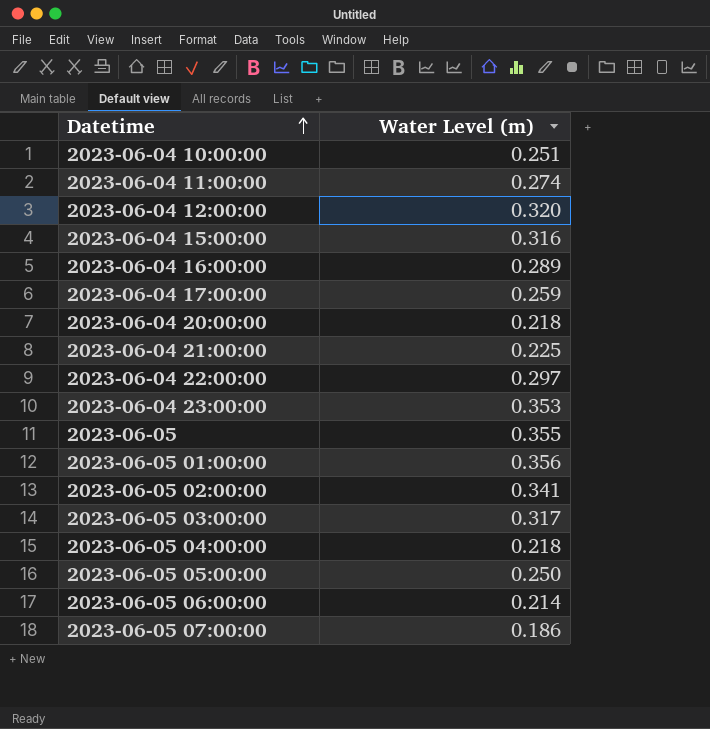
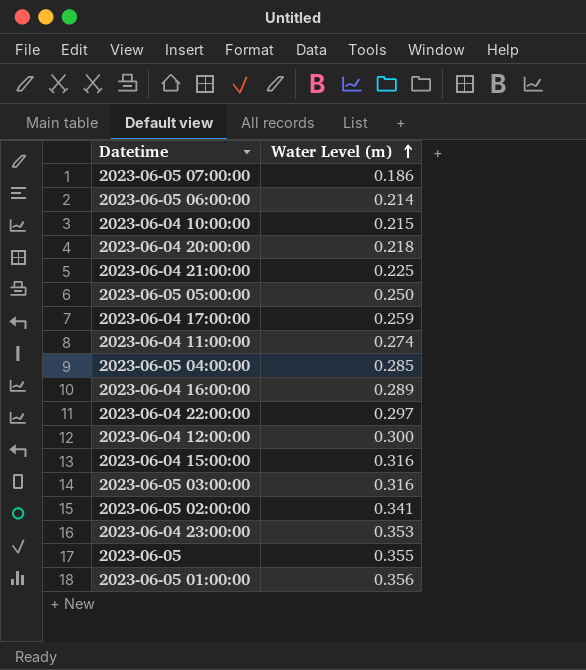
row order: Datetime ascending -> Water Level (m) ascending
2023-06-04 10:00:00 | Water Level (m): 0.251 -> 0.215
2023-06-05 04:00:00 | Water Level (m): 0.218 -> 0.285
2023-06-04 12:00:00 | Water Level (m): 0.320 -> 0.300
2023-06-05 03:00:00 | Water Level (m): 0.317 -> 0.316

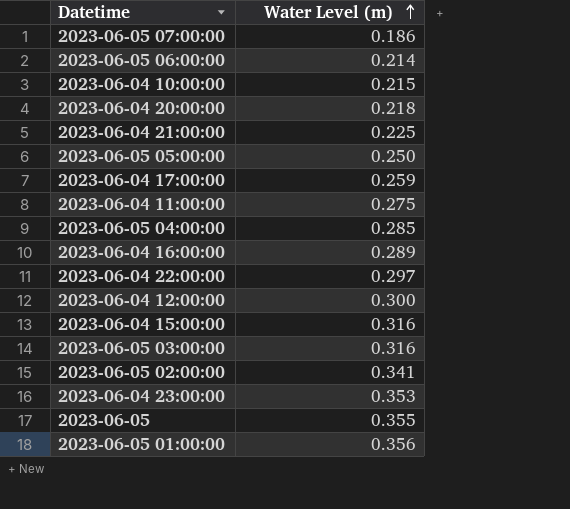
2023-06-04 11:00:00 | Water Level (m): 0.274 -> 0.275

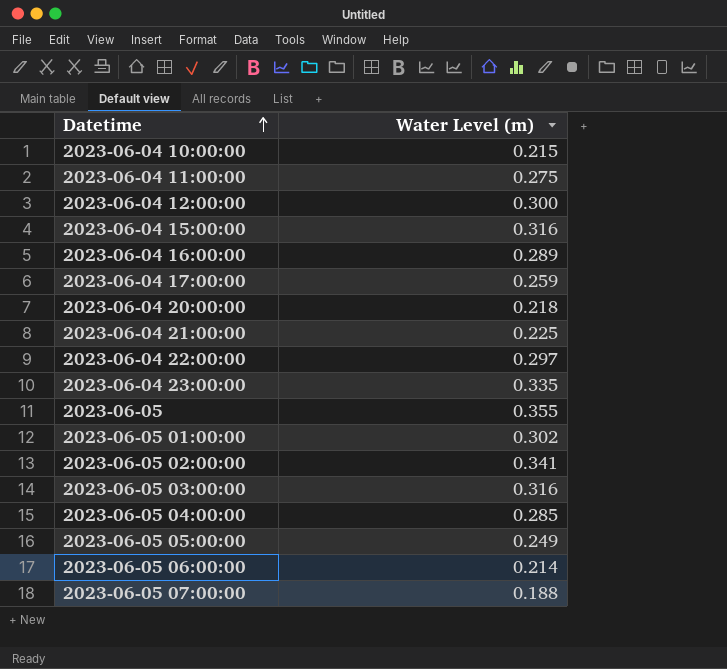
row order: Water Level (m) ascending -> Datetime ascending
2023-06-04 23:00:00 | Water Level (m): 0.353 -> 0.335
2023-06-05 01:00:00 | Water Level (m): 0.356 -> 0.302
2023-06-05 05:00:00 | Water Level (m): 0.250 -> 0.249
2023-06-05 07:00:00 | Water Level (m): 0.186 -> 0.188

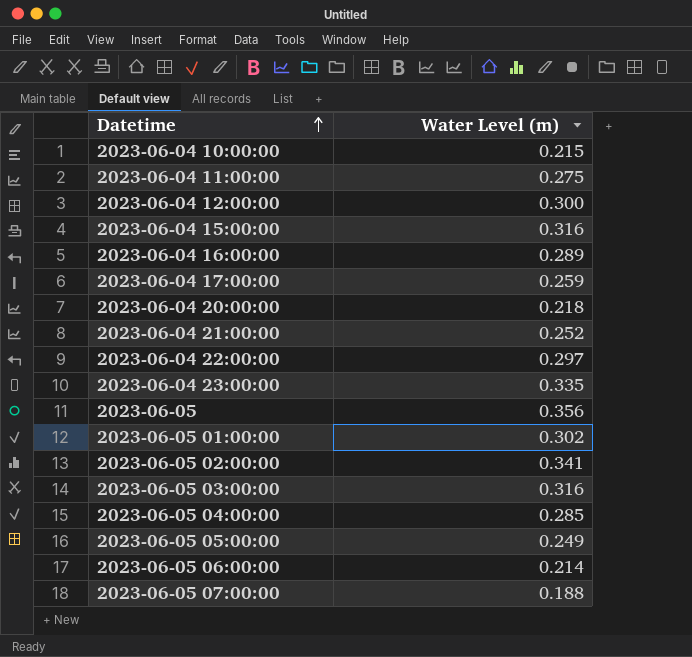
2023-06-04 21:00:00 | Water Level (m): 0.225 -> 0.252
2023-06-05 | Water Level (m): 0.355 -> 0.356

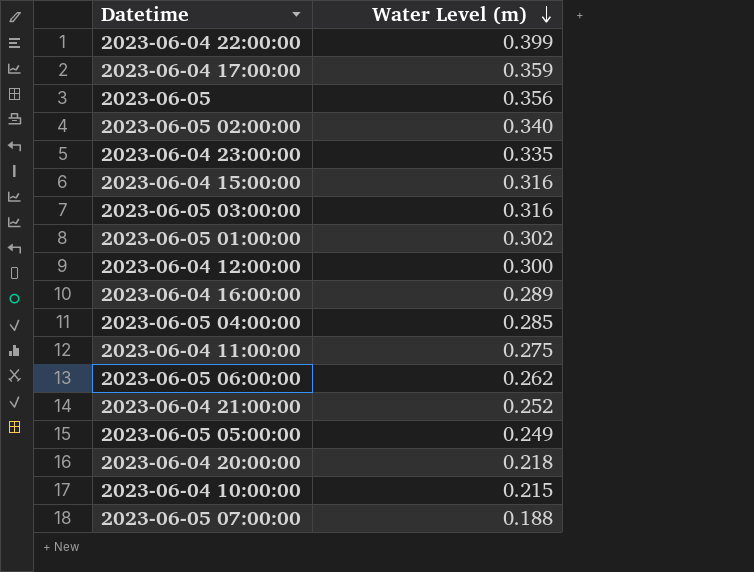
row order: Datetime ascending -> Water Level (m) descending
2023-06-04 22:00:00 | Water Level (m): 0.297 -> 0.399
2023-06-04 17:00:00 | Water Level (m): 0.259 -> 0.359
2023-06-05 02:00:00 | Water Level (m): 0.341 -> 0.340
2023-06-05 06:00:00 | Water Level (m): 0.214 -> 0.262

